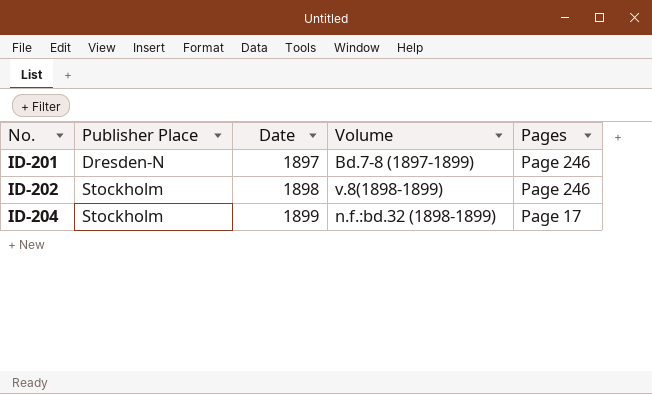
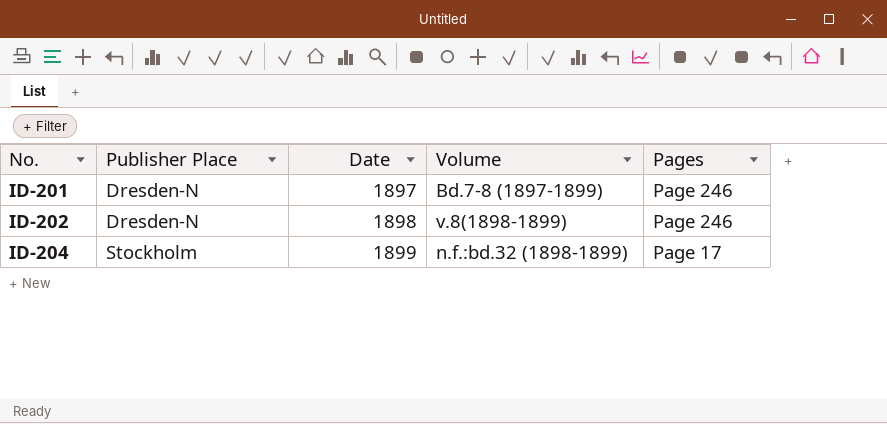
ID-202 | Publisher Place: Stockholm -> Dresden-N

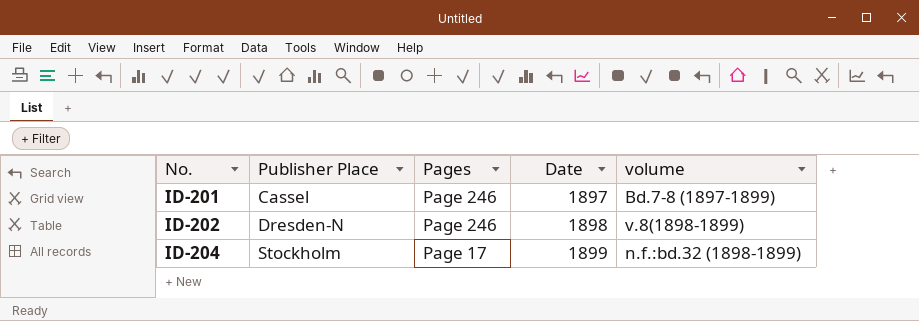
column Pages | position: 5 -> 3
column name: Volume -> volume
ID-201 | Publisher Place: Dresden-N -> Cassel

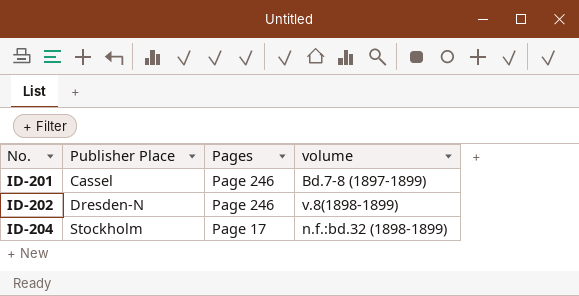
column Date | position: 4 -> none

